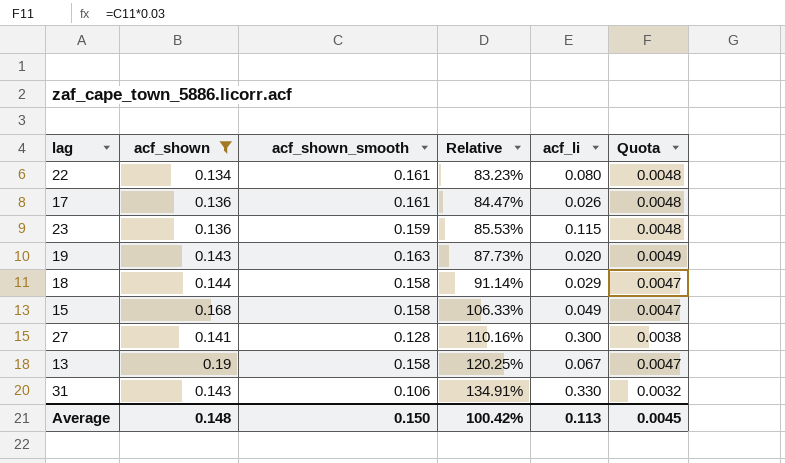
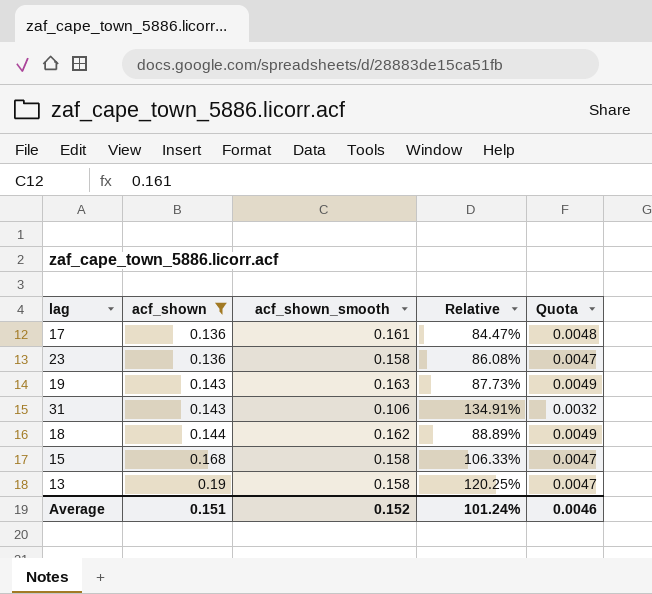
row order: Relative ascending -> acf_shown ascending
column acf_li | position: 5 -> none
row 22: 0.134 | 0.161 | 83.23% | 0.080 | 0.0048 -> none
row 27: 0.141 | 0.128 | 110.16% | 0.300 | 0.0038 -> none
23 | acf_shown_smooth: 0.159 -> 0.158
23 | Relative: 85.53% -> 86.08%
23 | Quota: 0.0048 -> 0.0047
18 | acf_shown_smooth: 0.158 -> 0.162
18 | Relative: 91.14% -> 88.89%
18 | Quota: 0.0047 -> 0.0049
Average | acf_shown: 0.148 -> 0.151
Average | acf_shown_smooth: 0.150 -> 0.152
Average | Relative: 100.42% -> 101.24%
Average | Quota: 0.0045 -> 0.0046

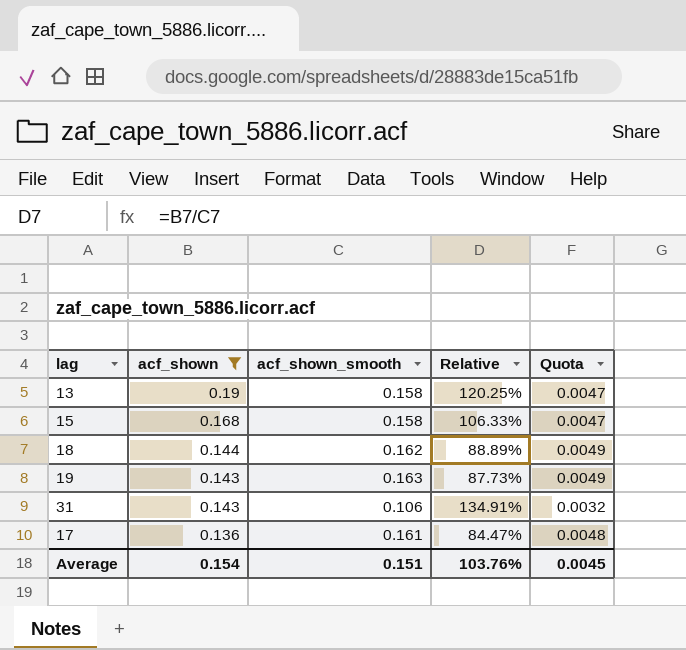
row order: acf_shown ascending -> acf_shown descending
row 23: 0.136 | 0.158 | 86.08% | 0.0047 -> none
Average | acf_shown: 0.151 -> 0.154
Average | acf_shown_smooth: 0.152 -> 0.151
Average | Relative: 101.24% -> 103.76%
Average | Quota: 0.0046 -> 0.0045

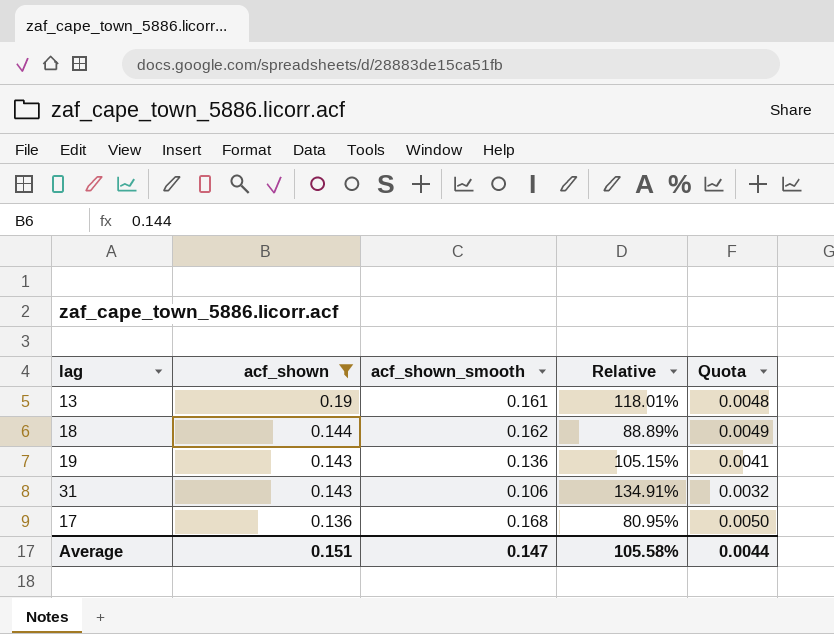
row 15: 0.168 | 0.158 | 106.33% | 0.0047 -> none
13 | acf_shown_smooth: 0.158 -> 0.161
13 | Relative: 120.25% -> 118.01%
13 | Quota: 0.0047 -> 0.0048
19 | acf_shown_smooth: 0.163 -> 0.136
19 | Relative: 87.73% -> 105.15%
19 | Quota: 0.0049 -> 0.0041
17 | acf_shown_smooth: 0.161 -> 0.168
17 | Relative: 84.47% -> 80.95%
17 | Quota: 0.0048 -> 0.0050
Average | acf_shown: 0.154 -> 0.151
Average | acf_shown_smooth: 0.151 -> 0.147
Average | Relative: 103.76% -> 105.58%
Average | Quota: 0.0045 -> 0.0044

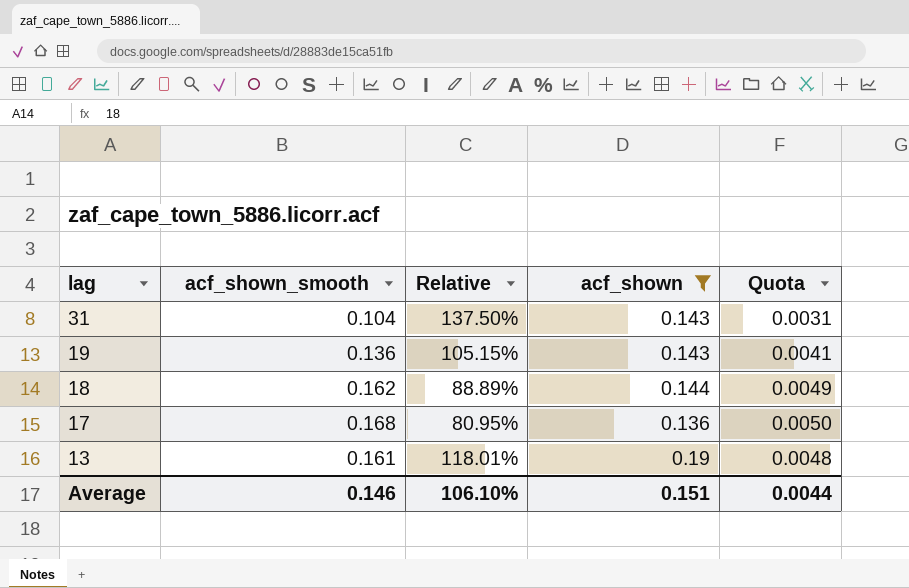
row order: acf_shown descending -> lag descending
column acf_shown | position: 2 -> 4
31 | acf_shown_smooth: 0.106 -> 0.104
31 | Relative: 134.91% -> 137.50%
31 | Quota: 0.0032 -> 0.0031
Average | acf_shown_smooth: 0.147 -> 0.146
Average | Relative: 105.58% -> 106.10%

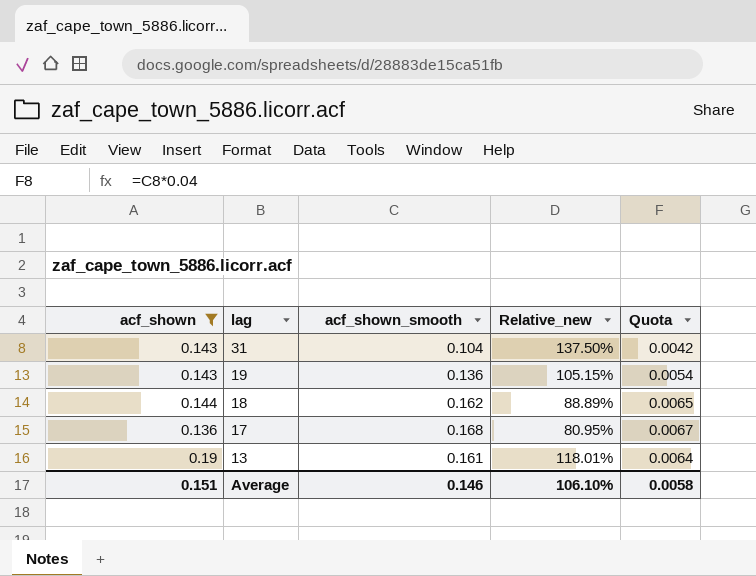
column acf_shown | position: 4 -> 1
column name: Relative -> Relative_new
column Quota | formula: [acf_shown_smooth] * 0.03 -> [acf_shown_smooth] * 0.04
Average | Quota: 0.0044 -> 0.0058

